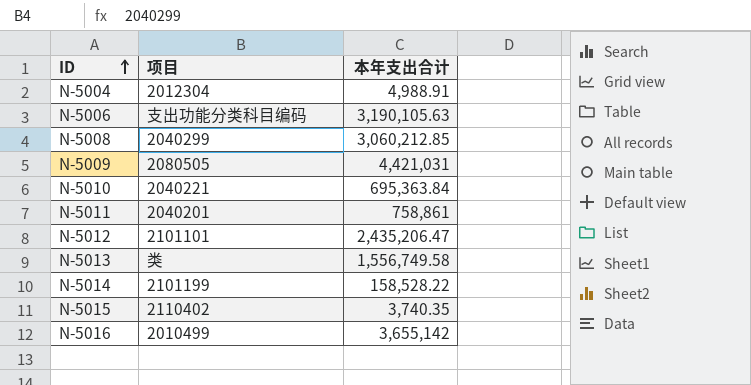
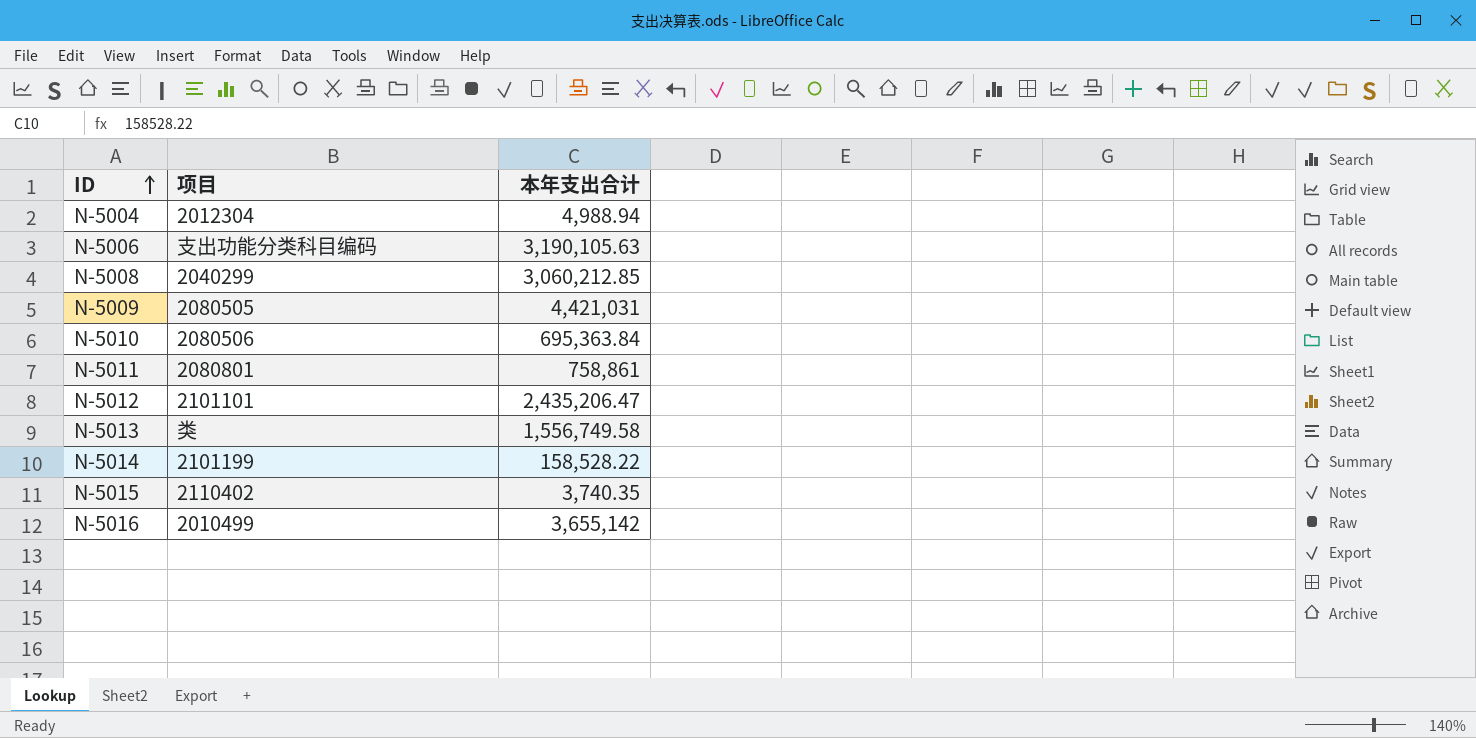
N-5004 | 本年支出合计: 4,988.91 -> 4,988.94
N-5010 | 项目: 2040221 -> 2080506
N-5011 | 项目: 2040201 -> 2080801

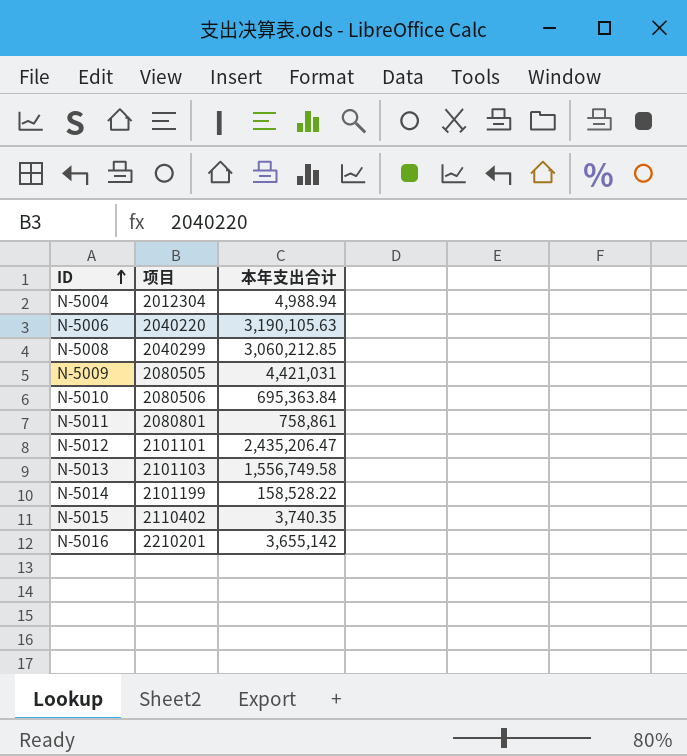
N-5006 | 项目: 支出功能分类科目编码 -> 2040220
N-5013 | 项目: 类 -> 2101103
N-5016 | 项目: 2010499 -> 2210201

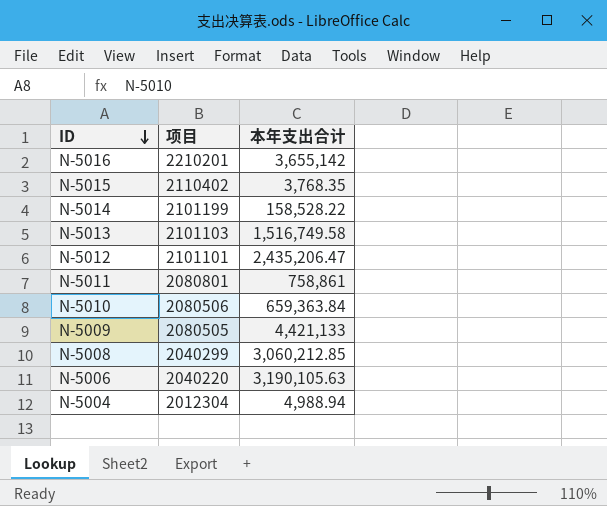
row order: ID ascending -> ID descending
N-5015 | 本年支出合计: 3,740.35 -> 3,768.35
N-5013 | 本年支出合计: 1,556,749.58 -> 1,516,749.58
N-5010 | 本年支出合计: 695,363.84 -> 659,363.84
N-5009 | 本年支出合计: 4,421,031 -> 4,421,133

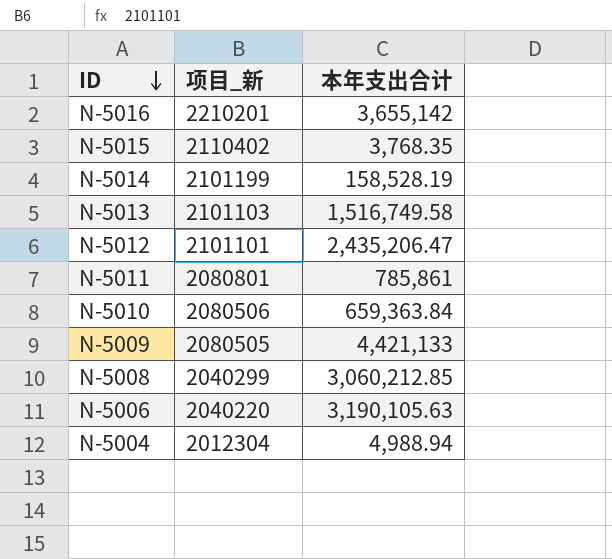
column name: 项目 -> 项目_新
N-5014 | 本年支出合计: 158,528.22 -> 158,528.19
N-5011 | 本年支出合计: 758,861 -> 785,861

